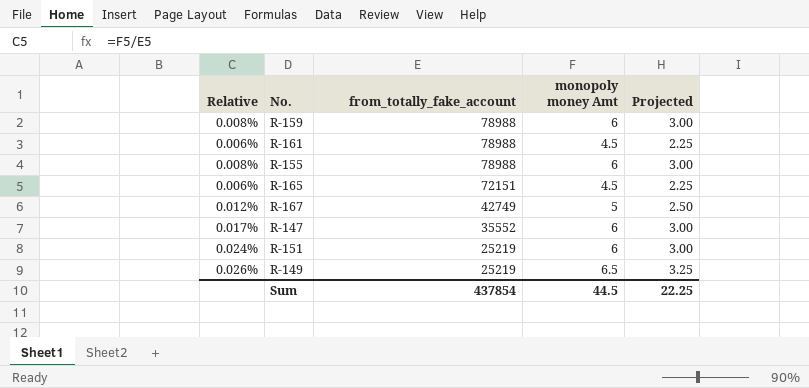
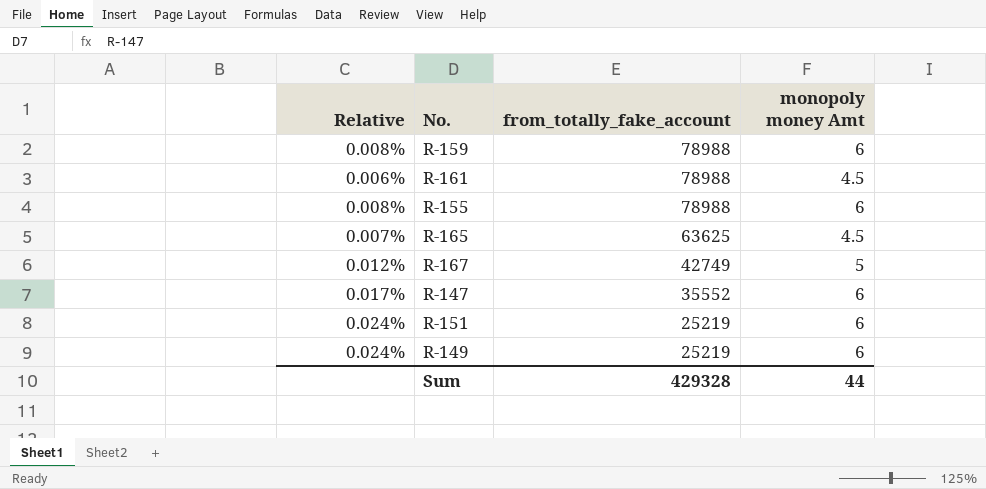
column Projected | formula: [monopoly money Amt] * 0.5 -> none
R-165 | Relative: 0.006% -> 0.007%
R-165 | from_totally_fake_account: 72151 -> 63625
R-149 | Relative: 0.026% -> 0.024%
R-149 | monopoly money Amt: 6.5 -> 6
Sum | from_totally_fake_account: 437854 -> 429328
Sum | monopoly money Amt: 44.5 -> 44

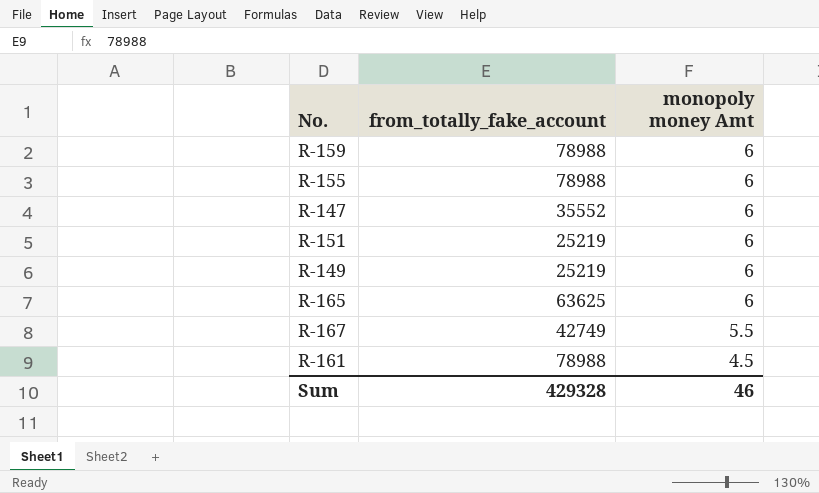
row order: from_totally_fake_account descending -> monopoly money Amt descending
column Relative | formula: [monopoly money Amt] / [from_totally_fake_account] -> none
R-165 | monopoly money Amt: 4.5 -> 6
R-167 | monopoly money Amt: 5 -> 5.5
Sum | monopoly money Amt: 44 -> 46

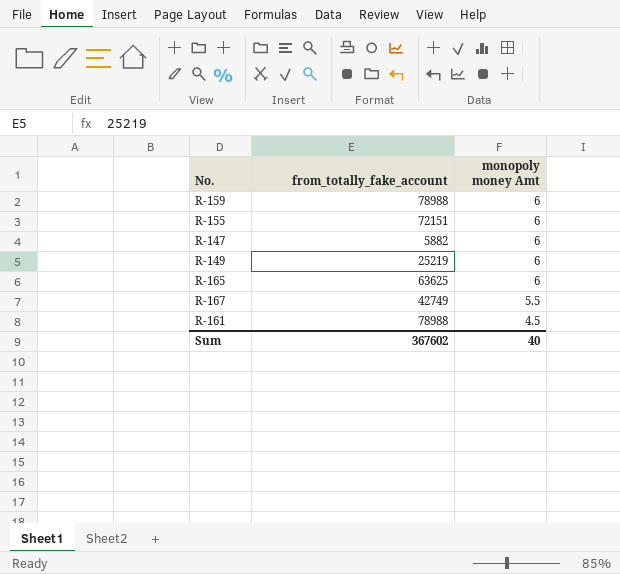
row R-151: 25219 | 6 -> none
R-155 | from_totally_fake_account: 78988 -> 72151
R-147 | from_totally_fake_account: 35552 -> 5882
Sum | from_totally_fake_account: 429328 -> 367602
Sum | monopoly money Amt: 46 -> 40

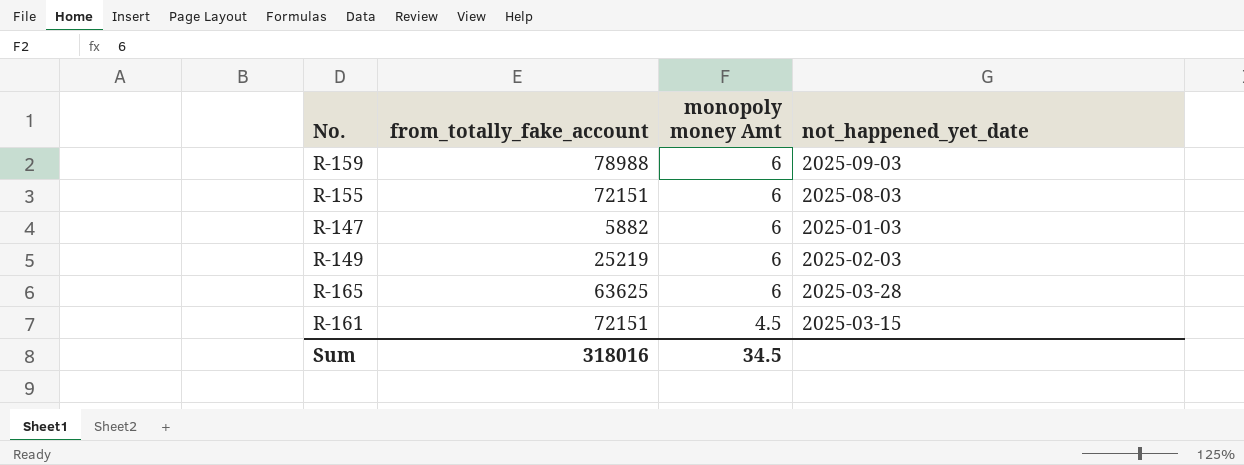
column not_happened_yet_date | position: none -> 4
row R-167: 42749 | 5.5 -> none
R-161 | from_totally_fake_account: 78988 -> 72151
Sum | from_totally_fake_account: 367602 -> 318016
Sum | monopoly money Amt: 40 -> 34.5

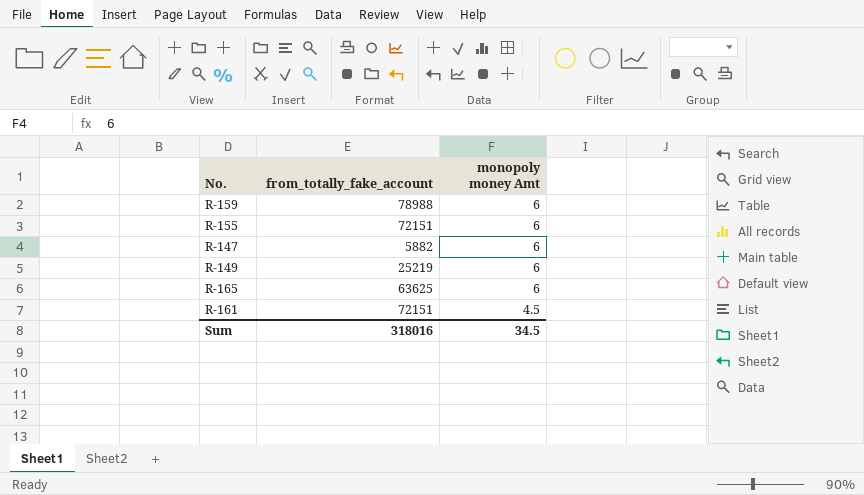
column not_happened_yet_date | position: 4 -> none

